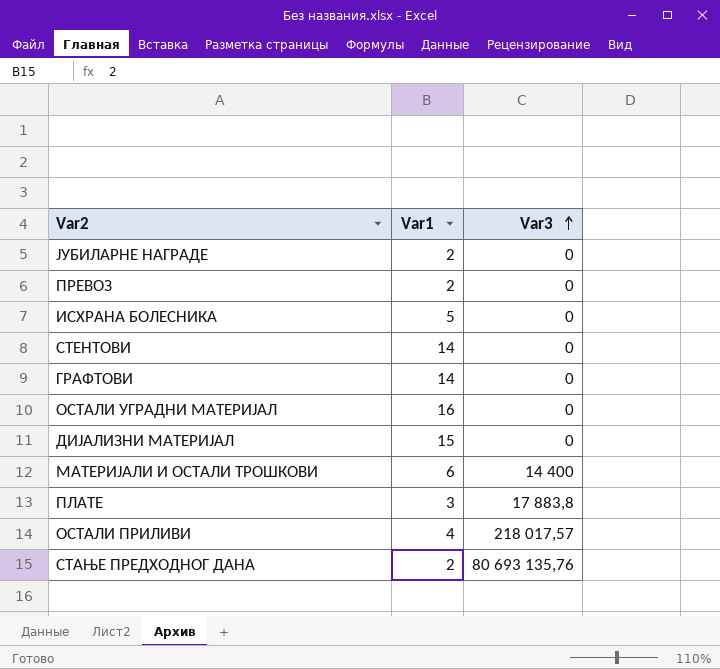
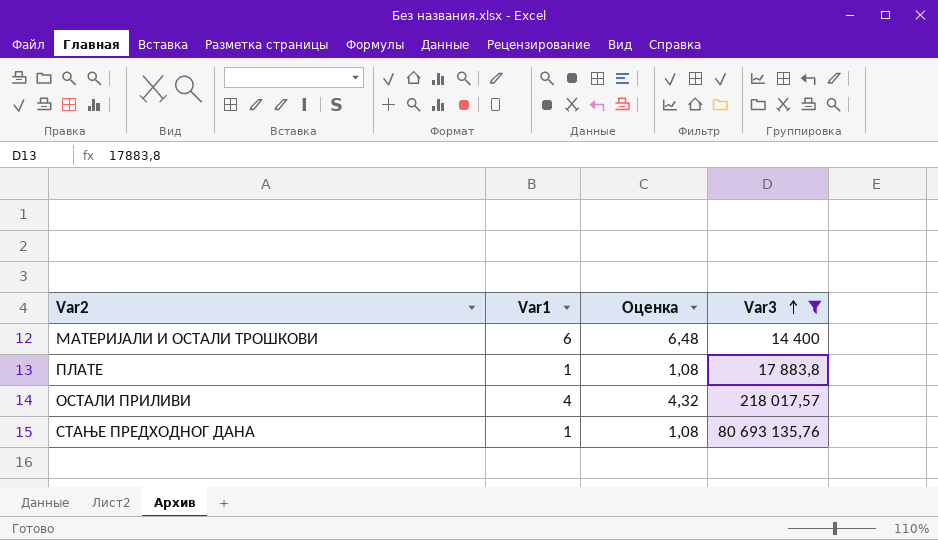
filter: none -> Var3 != 0
column Оценка | formula: none -> [Var1] * 1,08
ПЛАТЕ | Var1: 3 -> 1
СТАЊЕ ПРЕДХОДНОГ ДАНА | Var1: 2 -> 1

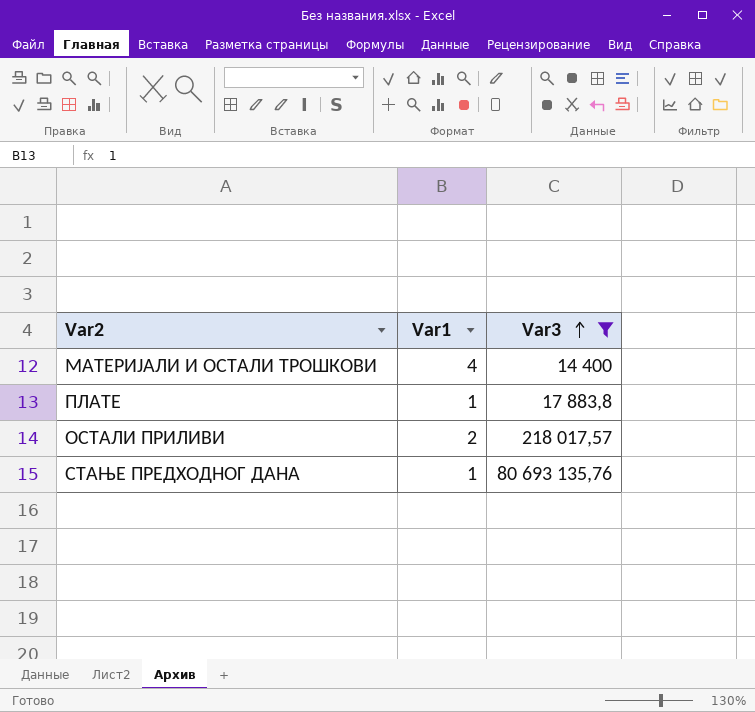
column Оценка | formula: [Var1] * 1,08 -> none
МАТЕРИЈАЛИ И ОСТАЛИ ТРОШКОВИ | Var1: 6 -> 4
ОСТАЛИ ПРИЛИВИ | Var1: 4 -> 2

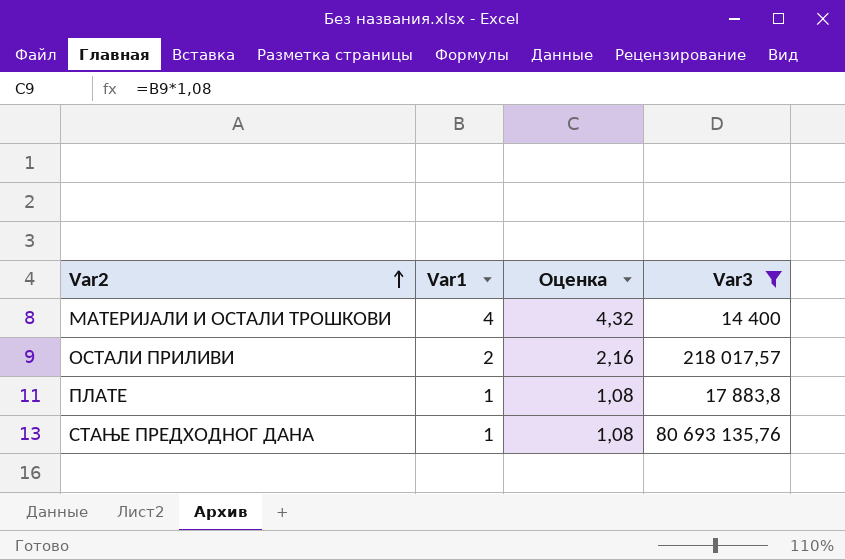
row order: Var3 ascending -> Var2 ascending
column Оценка | formula: none -> [Var1] * 1,08

